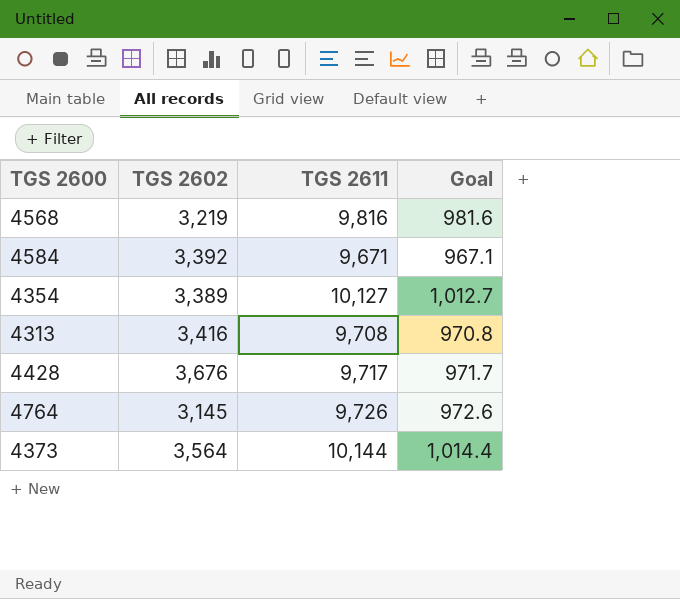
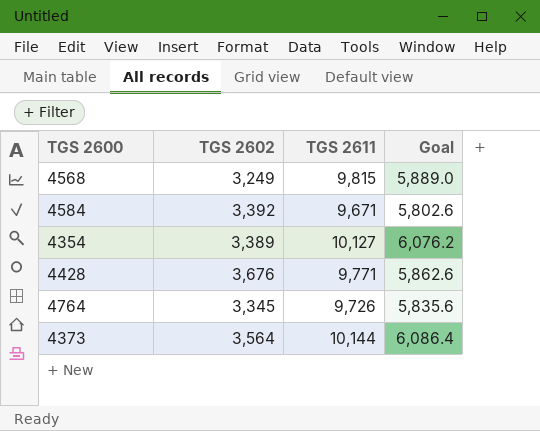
column Goal | formula: [TGS 2611] * 0.1 -> [TGS 2611] * 0.6
row 4313: 3,416 | 9,708 | 970.8 -> none
4568 | TGS 2602: 3,219 -> 3,249
4568 | TGS 2611: 9,816 -> 9,815
4428 | TGS 2611: 9,717 -> 9,771
4764 | TGS 2602: 3,145 -> 3,345

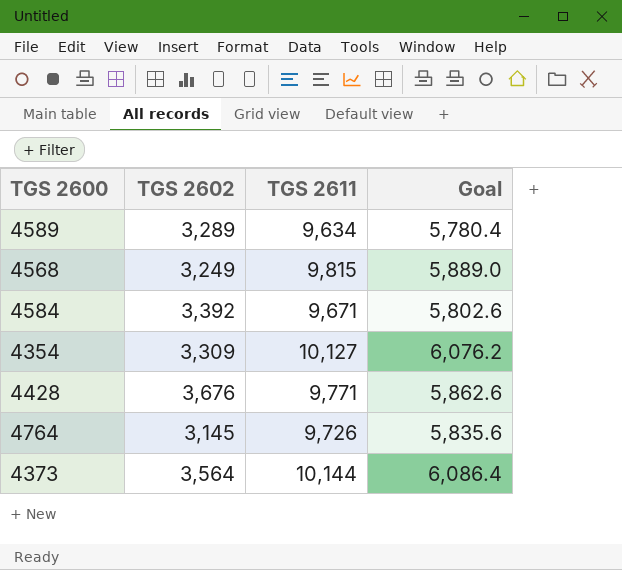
row 4589: none -> 3,289 | 9,634 | 5,780.4
4354 | TGS 2602: 3,389 -> 3,309
4764 | TGS 2602: 3,345 -> 3,145

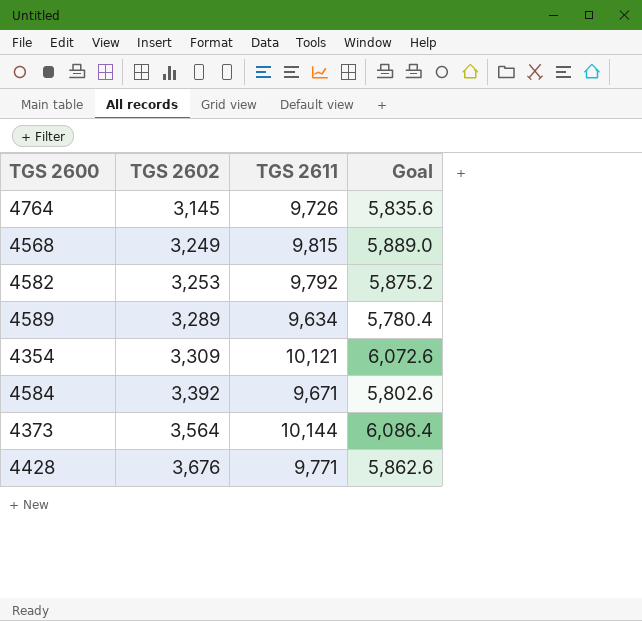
row order: none -> TGS 2602 ascending
row 4582: none -> 3,253 | 9,792 | 5,875.2
4354 | TGS 2611: 10,127 -> 10,121
4354 | Goal: 6,076.2 -> 6,072.6

